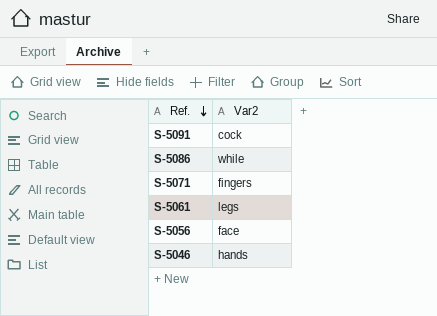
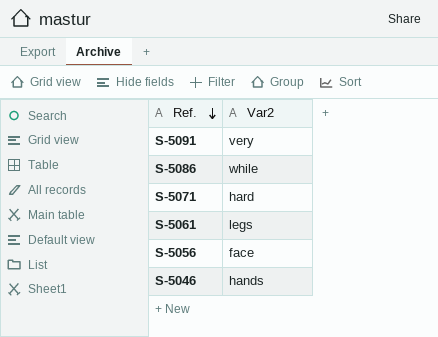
S-5091 | Var2: cock -> very
S-5071 | Var2: fingers -> hard

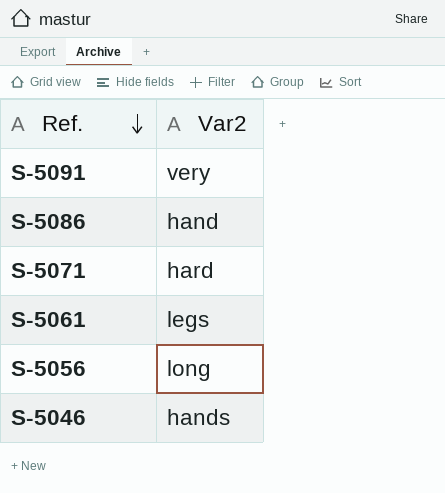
S-5086 | Var2: while -> hand
S-5056 | Var2: face -> long

